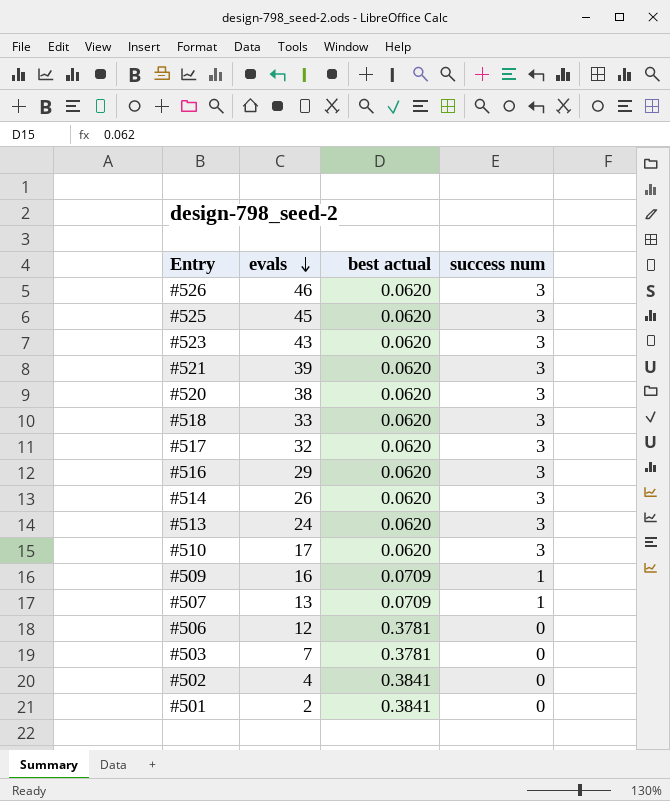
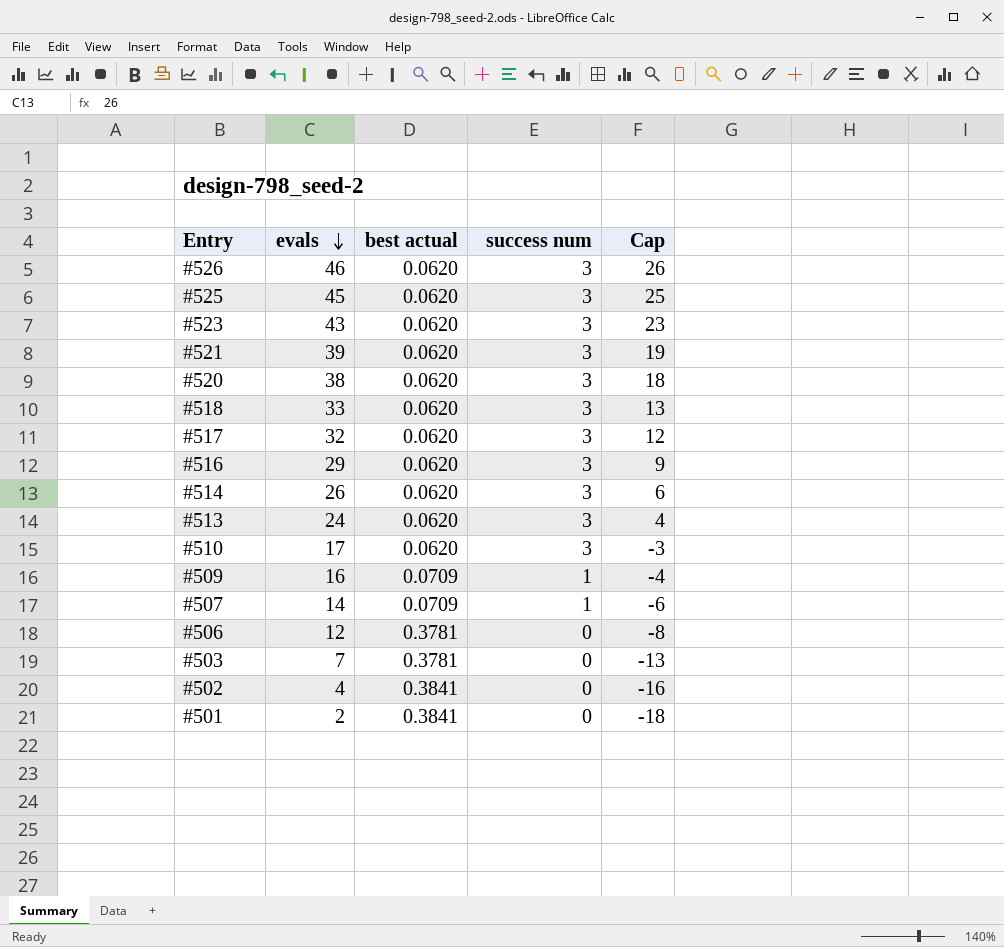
column Cap | formula: none -> [evals] - 20
#507 | evals: 13 -> 14

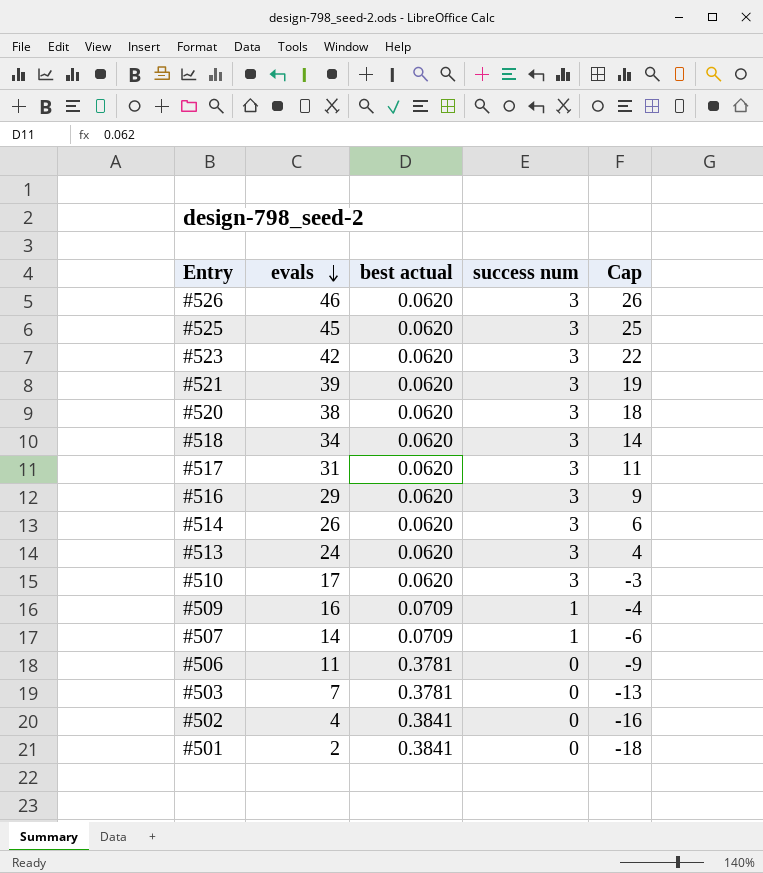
#523 | evals: 43 -> 42
#523 | Cap: 23 -> 22
#518 | evals: 33 -> 34
#518 | Cap: 13 -> 14
#517 | evals: 32 -> 31
#517 | Cap: 12 -> 11
#506 | evals: 12 -> 11
#506 | Cap: -8 -> -9

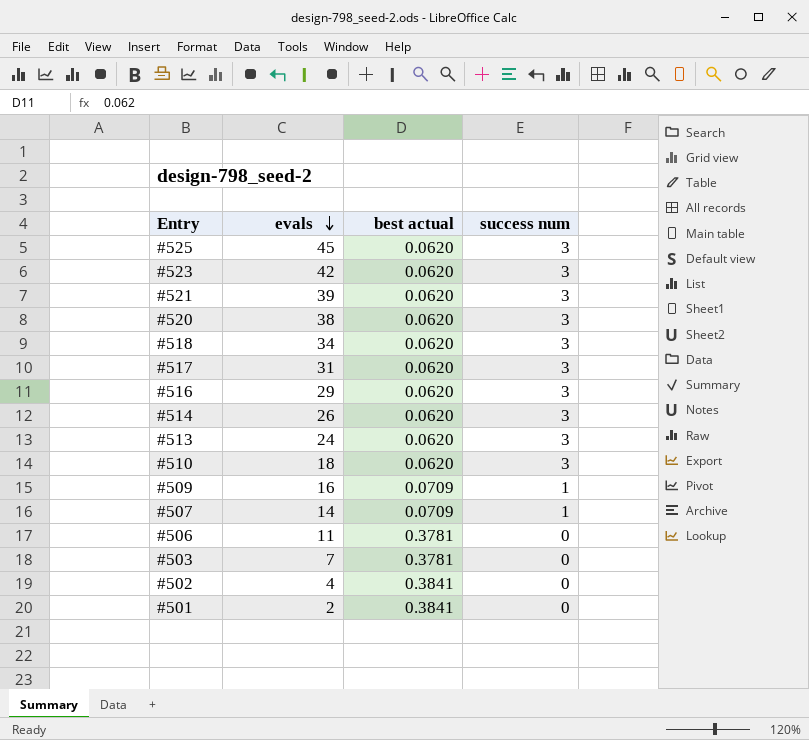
column Cap | formula: [evals] - 20 -> none
row #526: 46 | 0.0620 | 3 | 26 -> none
#510 | evals: 17 -> 18

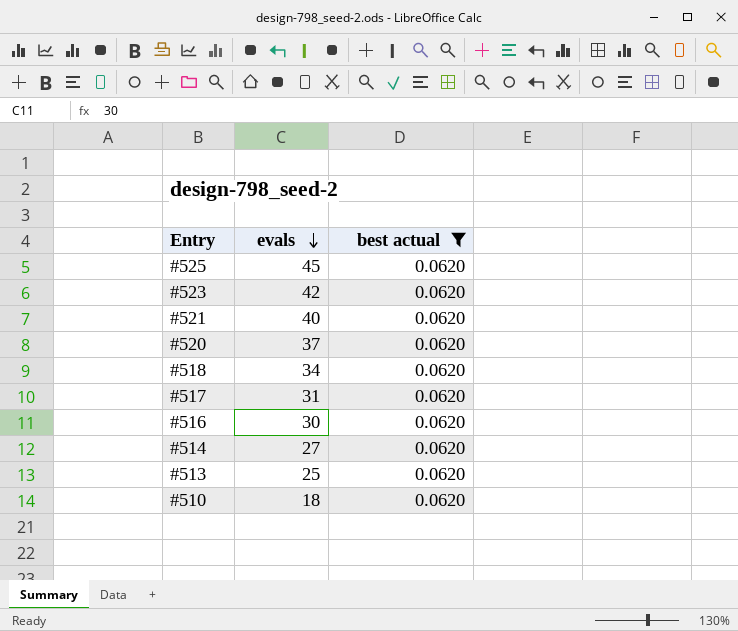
filter: none -> best actual = 0.0620
column success num | position: 4 -> none
#521 | evals: 39 -> 40
#520 | evals: 38 -> 37
#516 | evals: 29 -> 30
#514 | evals: 26 -> 27
#513 | evals: 24 -> 25

